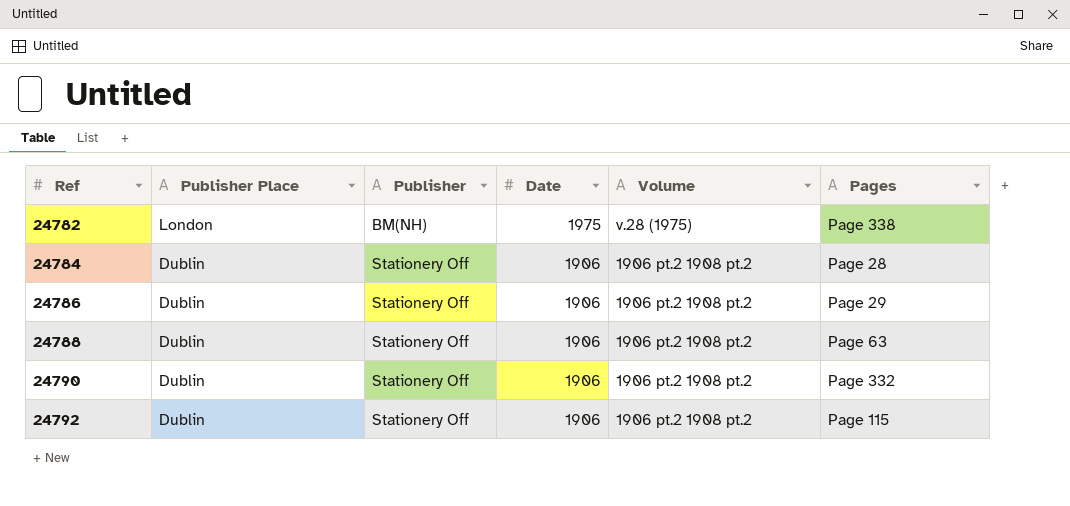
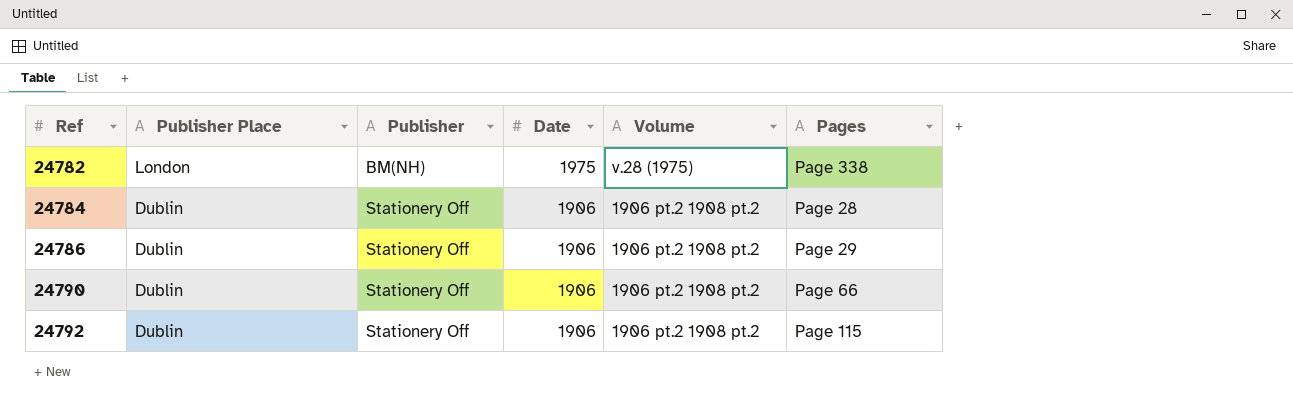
row 24788: Dublin | Stationery Off | 1906 | 1906 pt.2 1908 pt.2 | Page 63 -> none
24790 | Pages: Page 332 -> Page 66

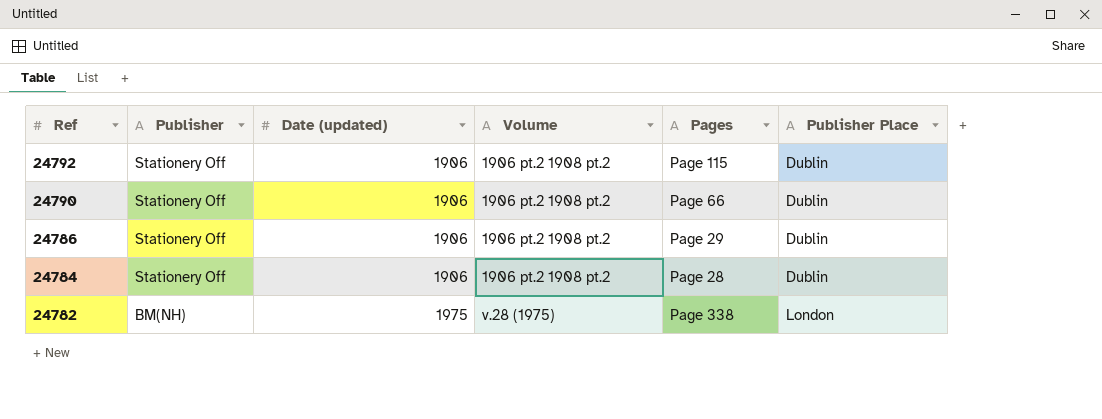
row order: Ref ascending -> Ref descending
column name: Date -> Date (updated)
column Publisher Place | position: 2 -> 6

